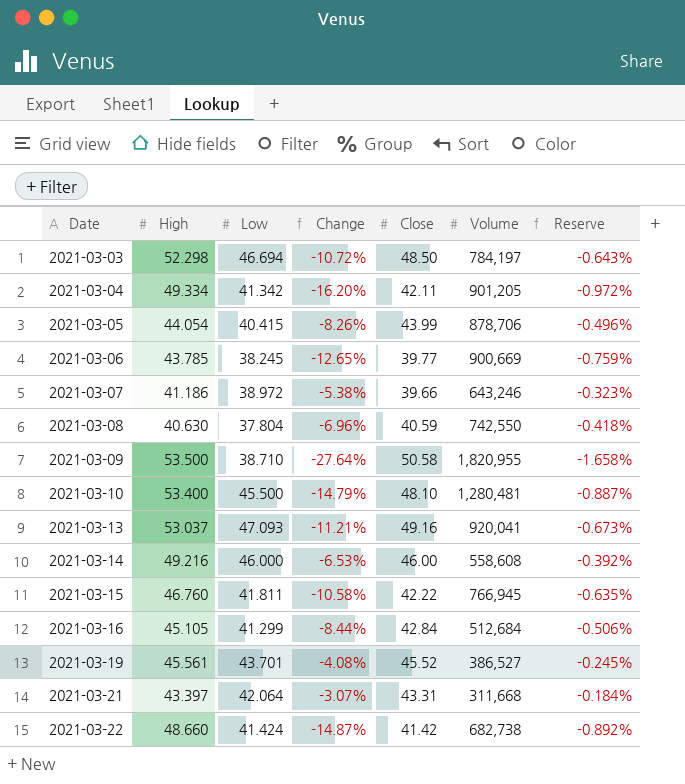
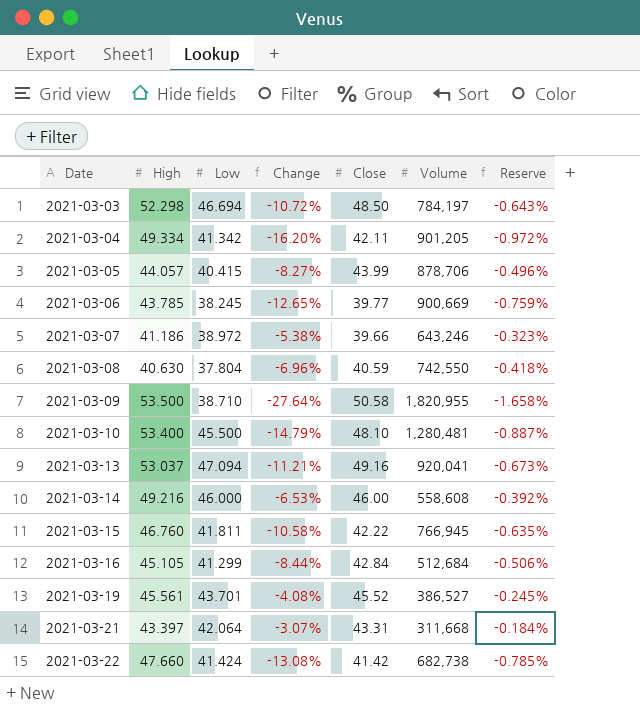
2021-03-05 | High: 44.054 -> 44.057
2021-03-05 | Change: -8.26% -> -8.27%
2021-03-13 | Low: 47.093 -> 47.094
2021-03-22 | High: 48.660 -> 47.660
2021-03-22 | Change: -14.87% -> -13.08%
2021-03-22 | Reserve: -0.892% -> -0.785%

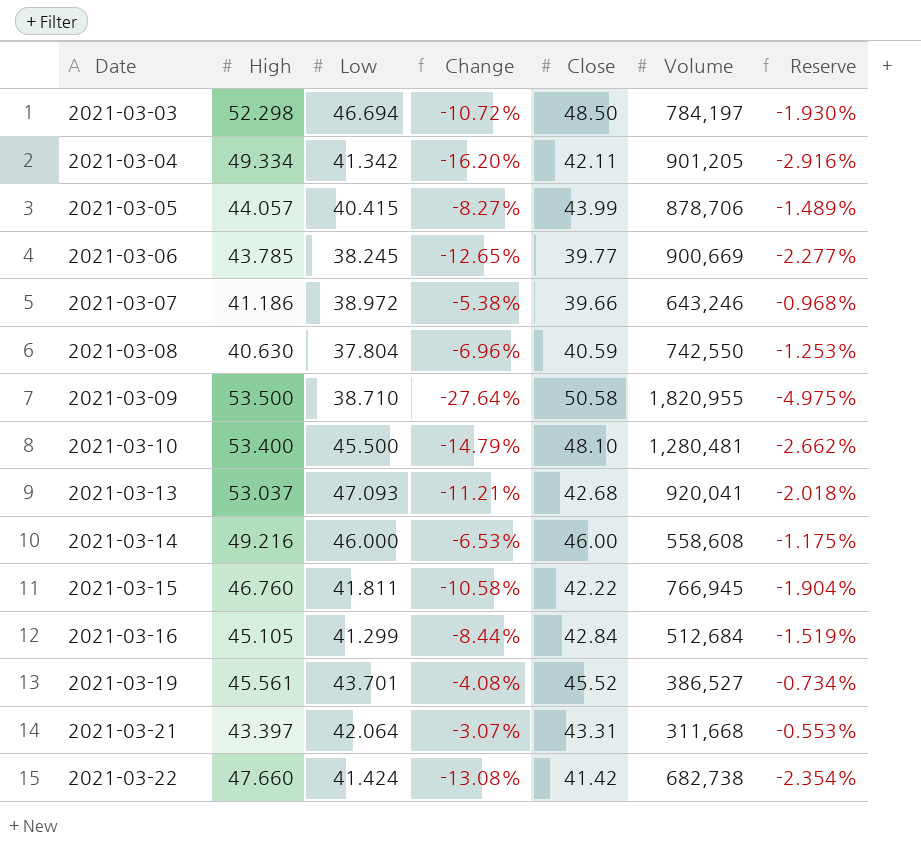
column Reserve | formula: [Change] * 0.06 -> [Change] * 0.18
2021-03-13 | Low: 47.094 -> 47.093
2021-03-13 | Close: 49.16 -> 42.68

